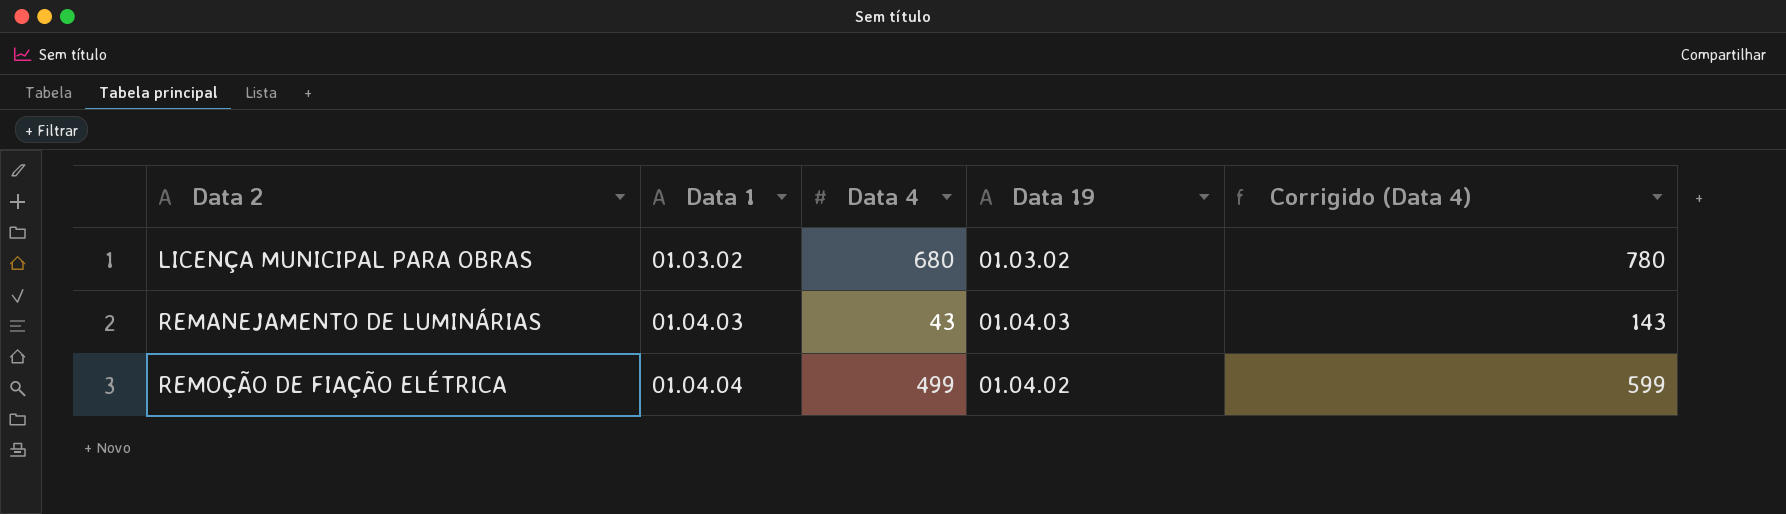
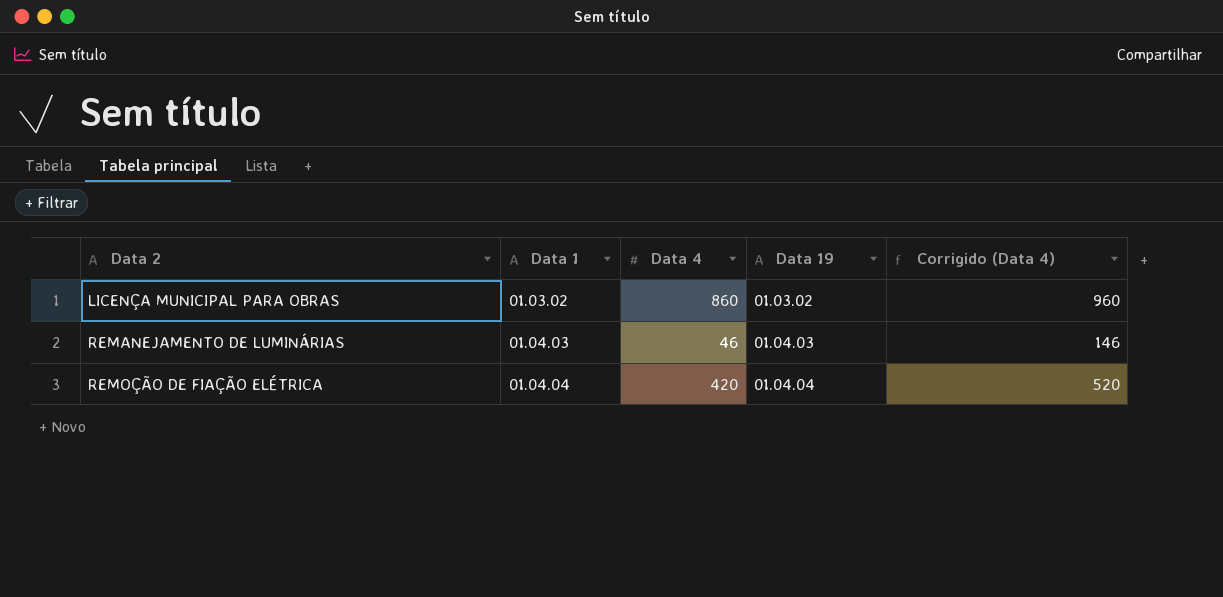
LICENÇA MUNICIPAL PARA OBRAS | Data 4: 680 -> 860
LICENÇA MUNICIPAL PARA OBRAS | Corrigido (Data 4): 780 -> 960
REMANEJAMENTO DE LUMINÁRIAS | Data 4: 43 -> 46
REMANEJAMENTO DE LUMINÁRIAS | Corrigido (Data 4): 143 -> 146
REMOÇÃO DE FIAÇÃO ELÉTRICA | Data 4: 499 -> 420
REMOÇÃO DE FIAÇÃO ELÉTRICA | Data 19: 01.04.02 -> 01.04.04
REMOÇÃO DE FIAÇÃO ELÉTRICA | Corrigido (Data 4): 599 -> 520

